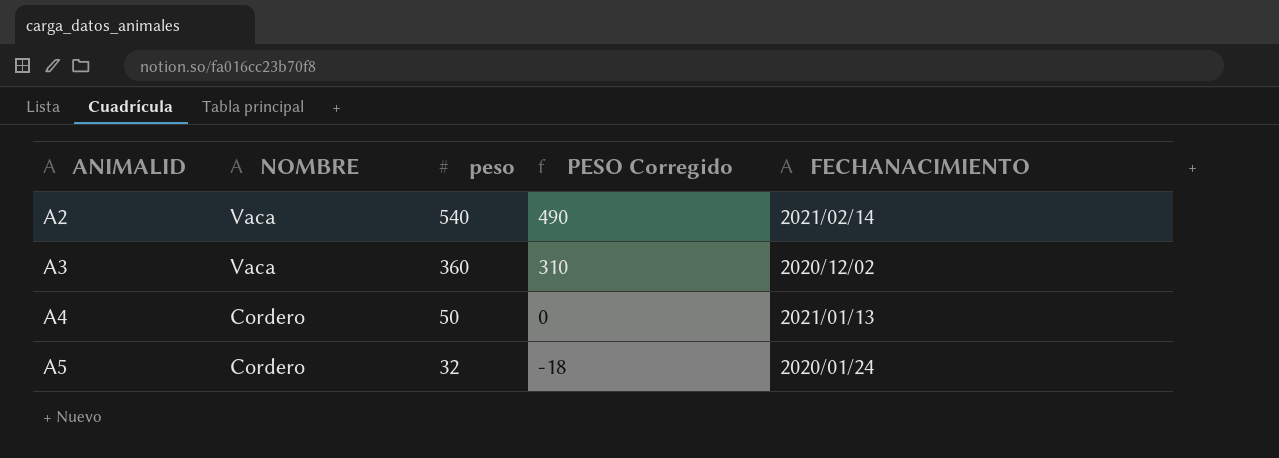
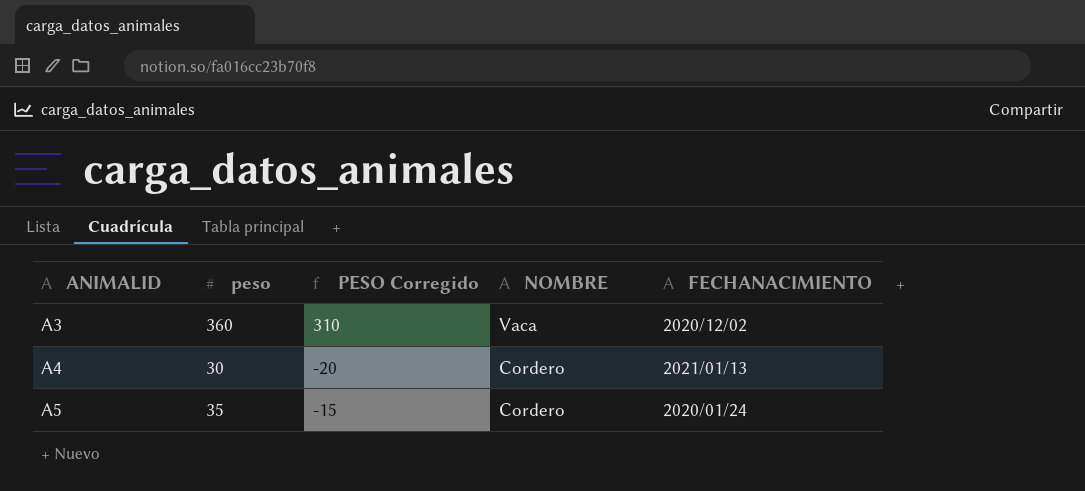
column NOMBRE | position: 2 -> 4
row A2: Vaca | 540 | 490 | 2021/02/14 -> none
A4 | peso: 50 -> 30
A4 | PESO Corregido: 0 -> -20
A5 | peso: 32 -> 35
A5 | PESO Corregido: -18 -> -15

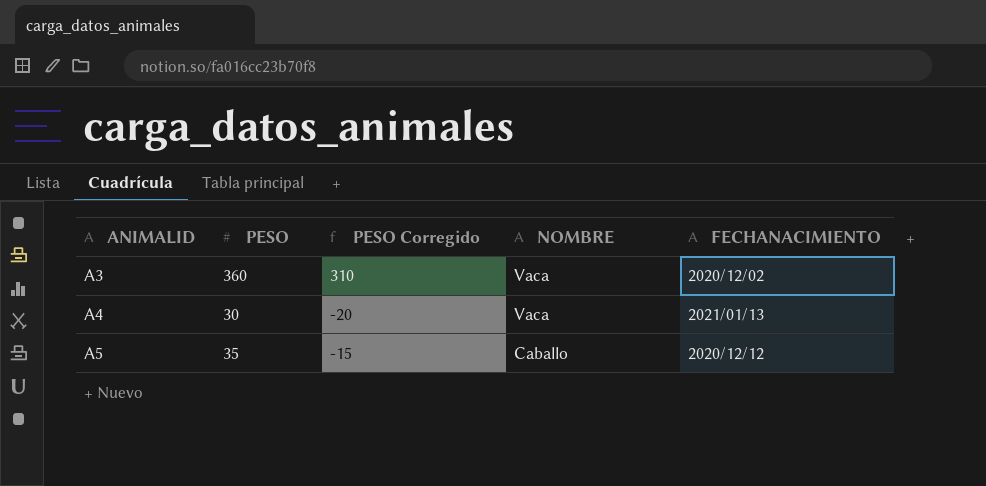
column name: peso -> PESO
A4 | NOMBRE: Cordero -> Vaca
A5 | NOMBRE: Cordero -> Caballo
A5 | FECHANACIMIENTO: 2020/01/24 -> 2020/12/12

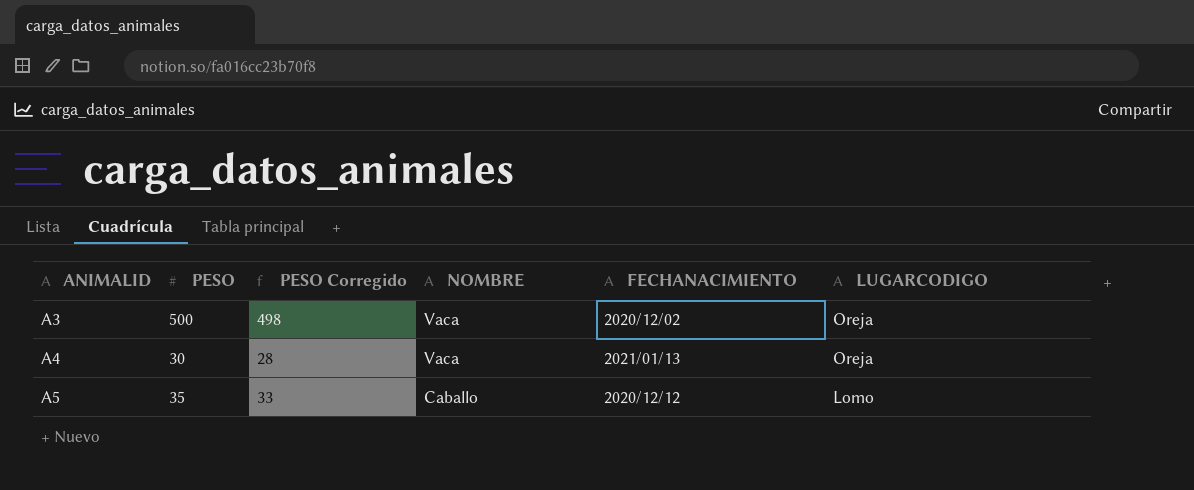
column PESO Corregido | formula: [PESO] - 50 -> [PESO] - 2
column LUGARCODIGO | position: none -> 6
A3 | PESO: 360 -> 500

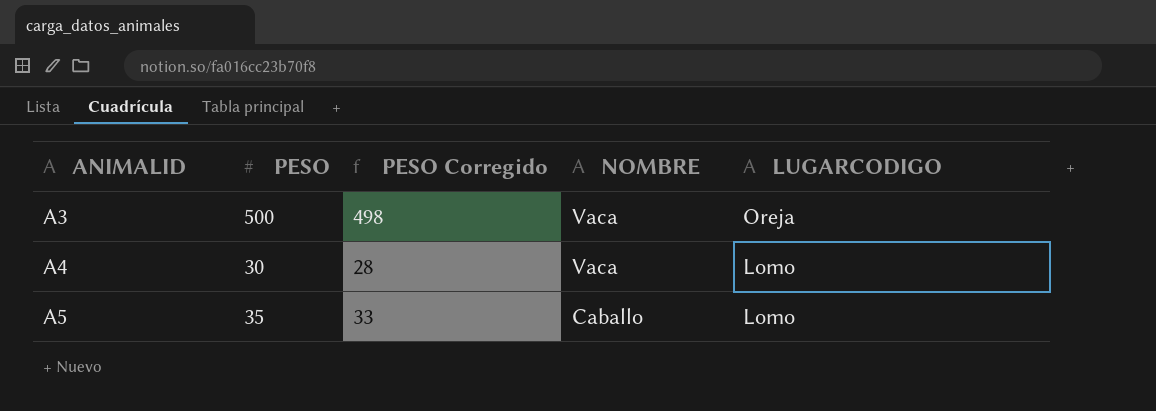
column FECHANACIMIENTO | position: 5 -> none
A4 | LUGARCODIGO: Oreja -> Lomo

